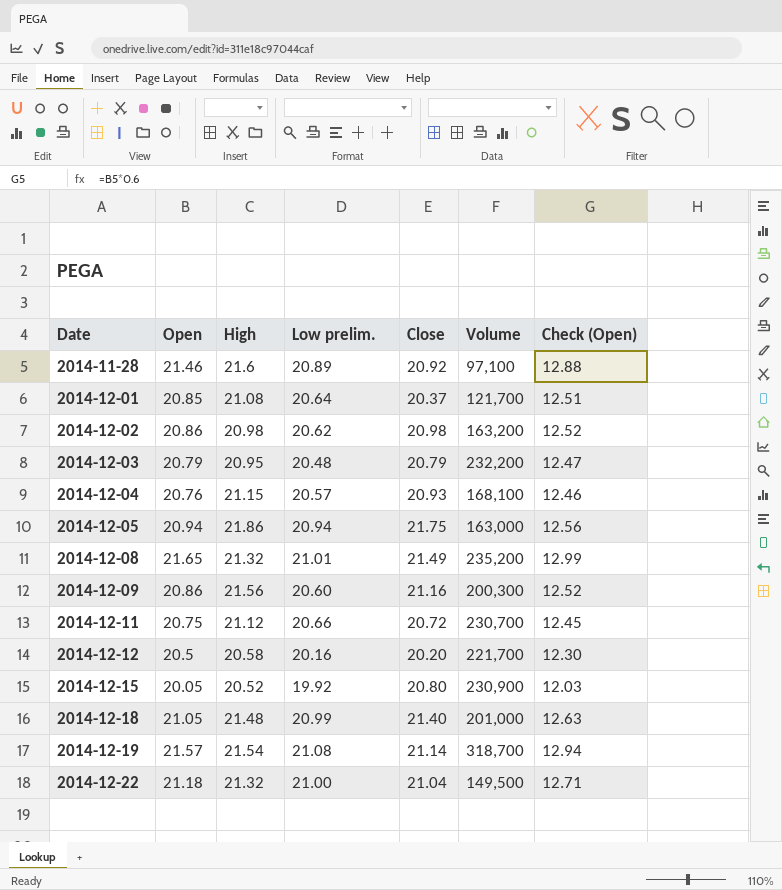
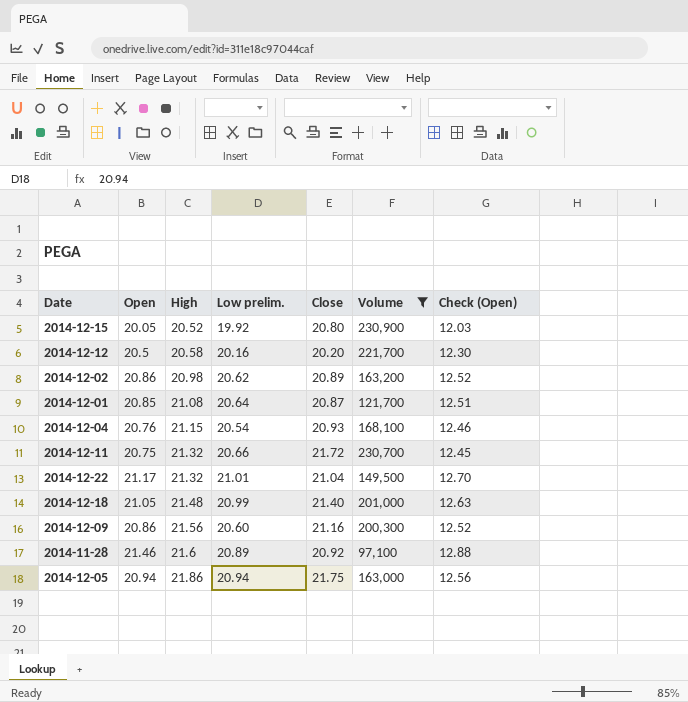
filter: none -> Volume <= 230,900
row order: Date ascending -> High ascending
2014-12-02 | Close: 20.98 -> 20.89
2014-12-01 | Close: 20.37 -> 20.87
2014-12-04 | Low prelim.: 20.57 -> 20.54
2014-12-11 | High: 21.12 -> 21.32
2014-12-11 | Close: 20.72 -> 21.72
2014-12-22 | Open: 21.18 -> 21.17
2014-12-22 | Low prelim.: 21.00 -> 21.01
2014-12-22 | Check (Open): 12.71 -> 12.70

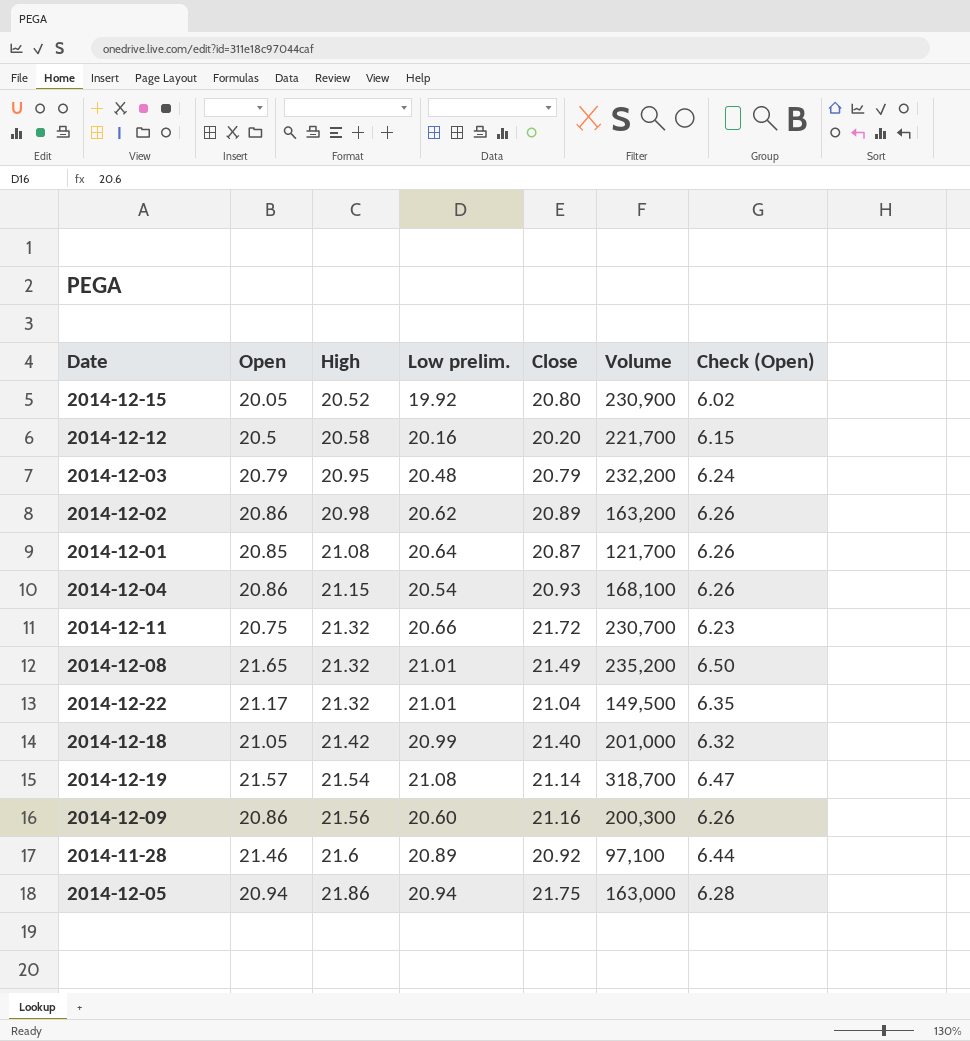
filter: Volume <= 230,900 -> none
column Check (Open) | formula: [Open] * 0.6 -> [Open] * 0.3
2014-12-04 | Open: 20.76 -> 20.86
2014-12-18 | High: 21.48 -> 21.42

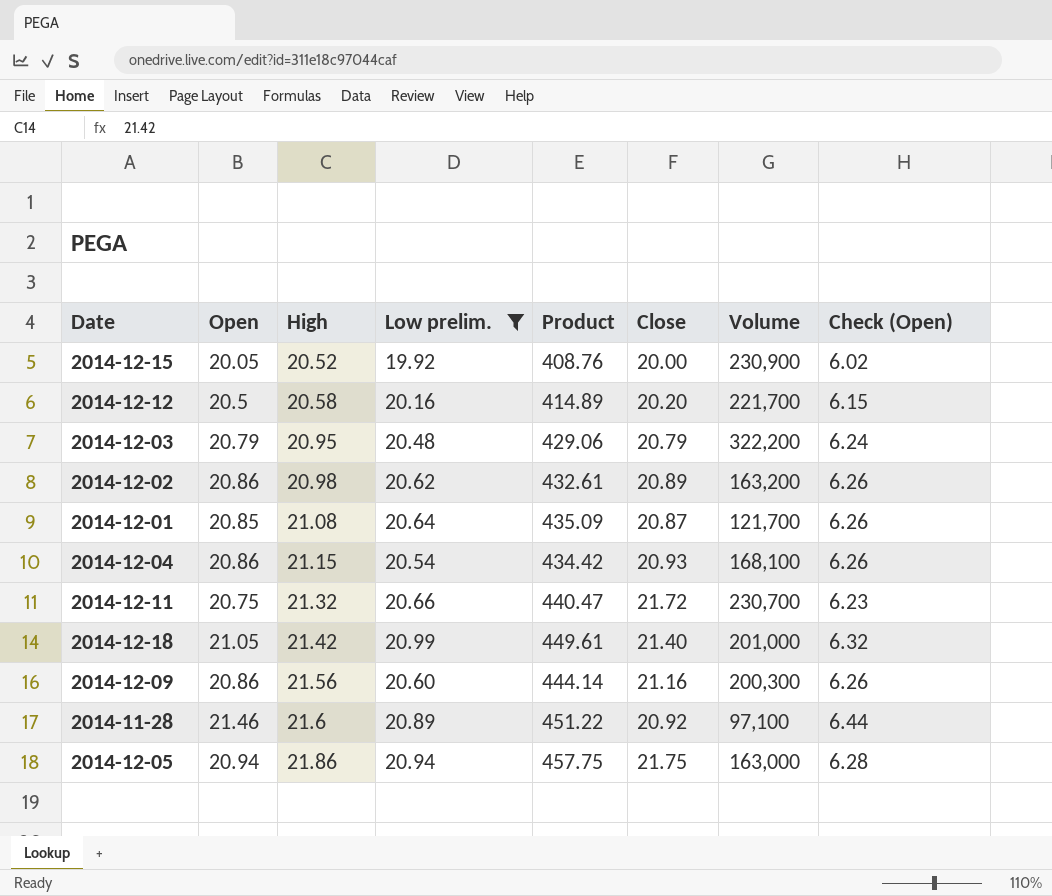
filter: none -> Low prelim. <= 20.99
column Product | formula: none -> [High] * [Low prelim.]
2014-12-15 | Close: 20.80 -> 20.00
2014-12-03 | Volume: 232,200 -> 322,200

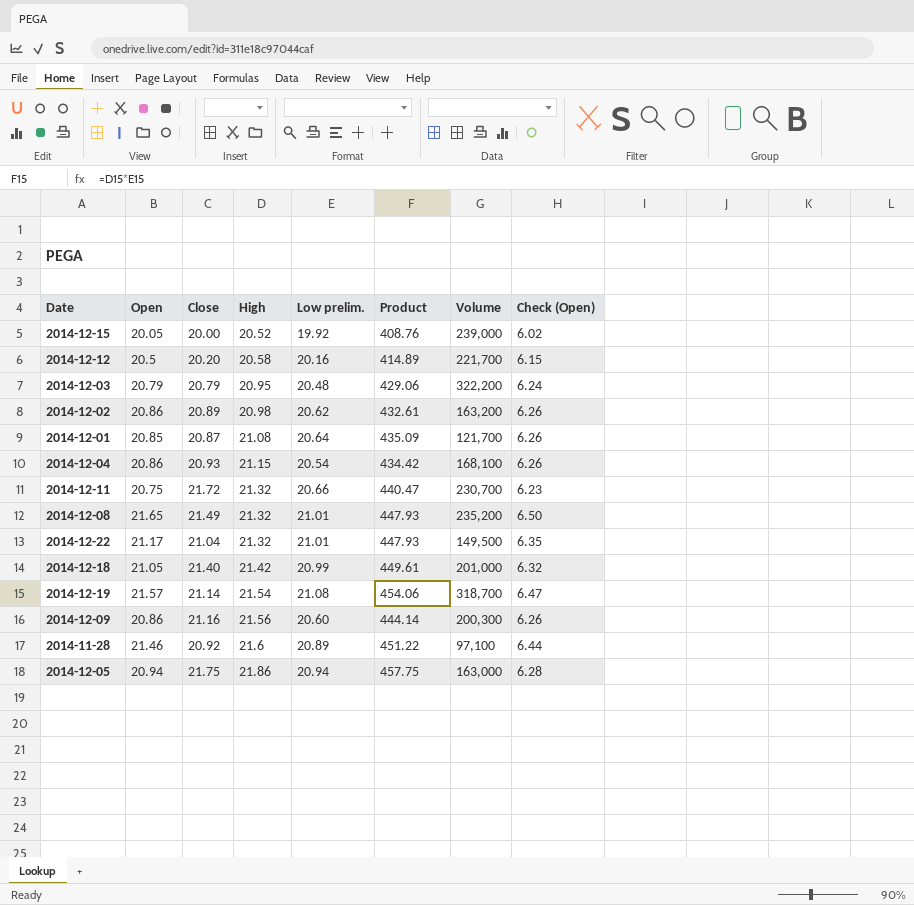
filter: Low prelim. <= 20.99 -> none
column Close | position: 6 -> 3
2014-12-15 | Volume: 230,900 -> 239,000

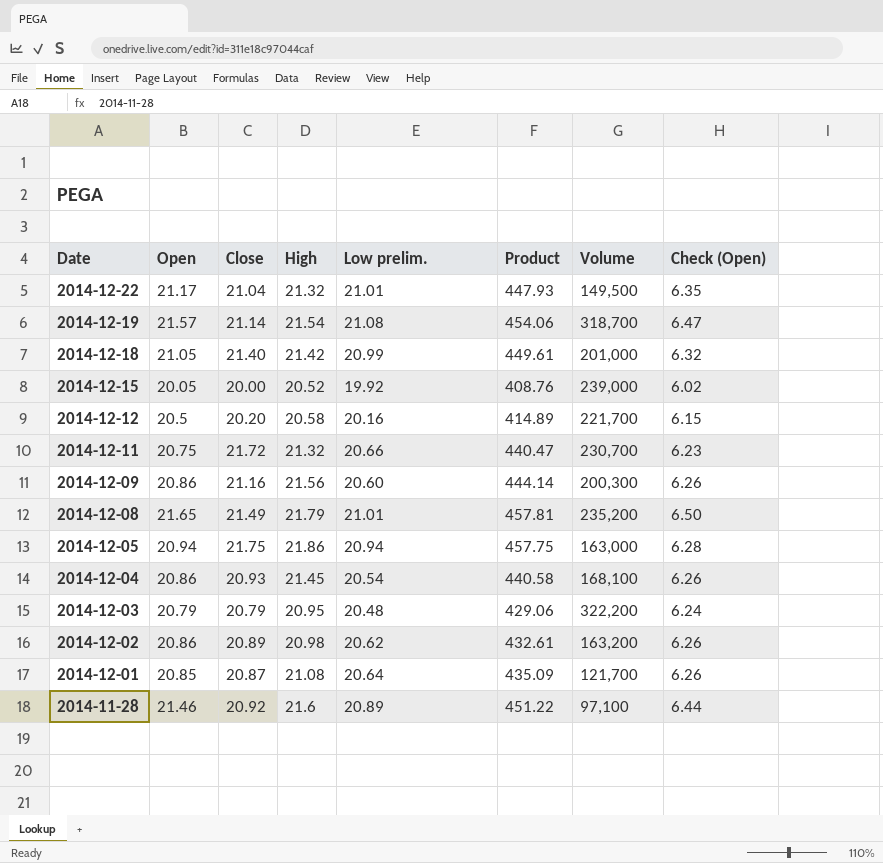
row order: High ascending -> Date descending
2014-12-08 | High: 21.32 -> 21.79
2014-12-08 | Product: 447.93 -> 457.81
2014-12-04 | High: 21.15 -> 21.45
2014-12-04 | Product: 434.42 -> 440.58

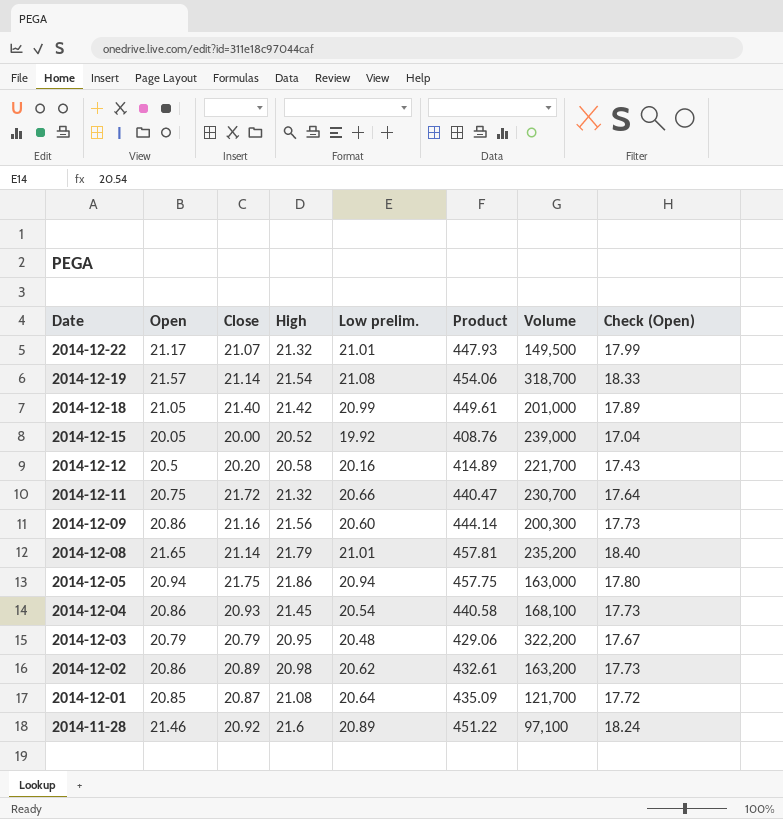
column Check (Open) | formula: [Open] * 0.3 -> [Open] * 0.85
2014-12-22 | Close: 21.04 -> 21.07
2014-12-08 | Close: 21.49 -> 21.14

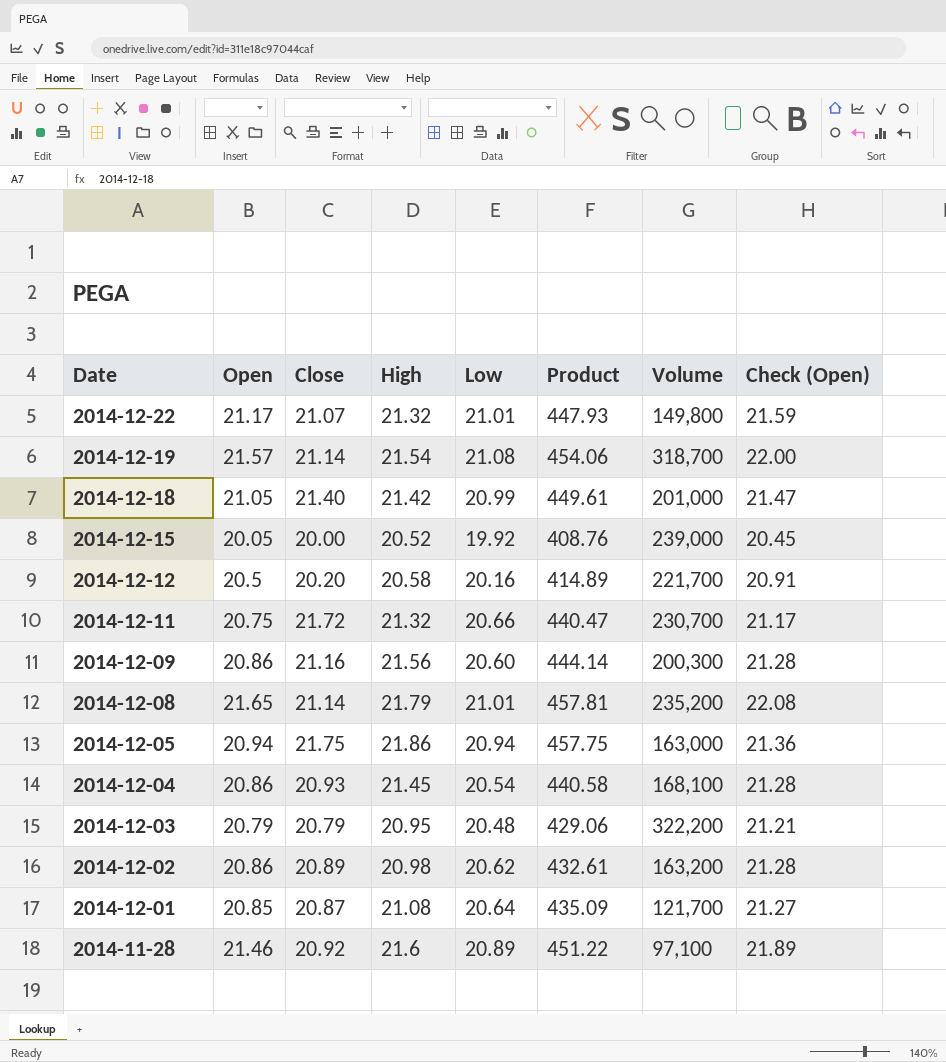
column name: Low prelim. -> Low
column Check (Open) | formula: [Open] * 0.85 -> [Open] * 1.02
2014-12-22 | Volume: 149,500 -> 149,800

